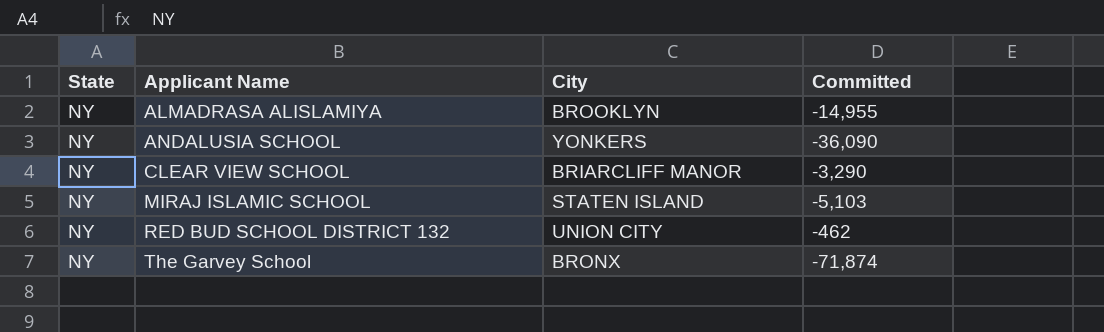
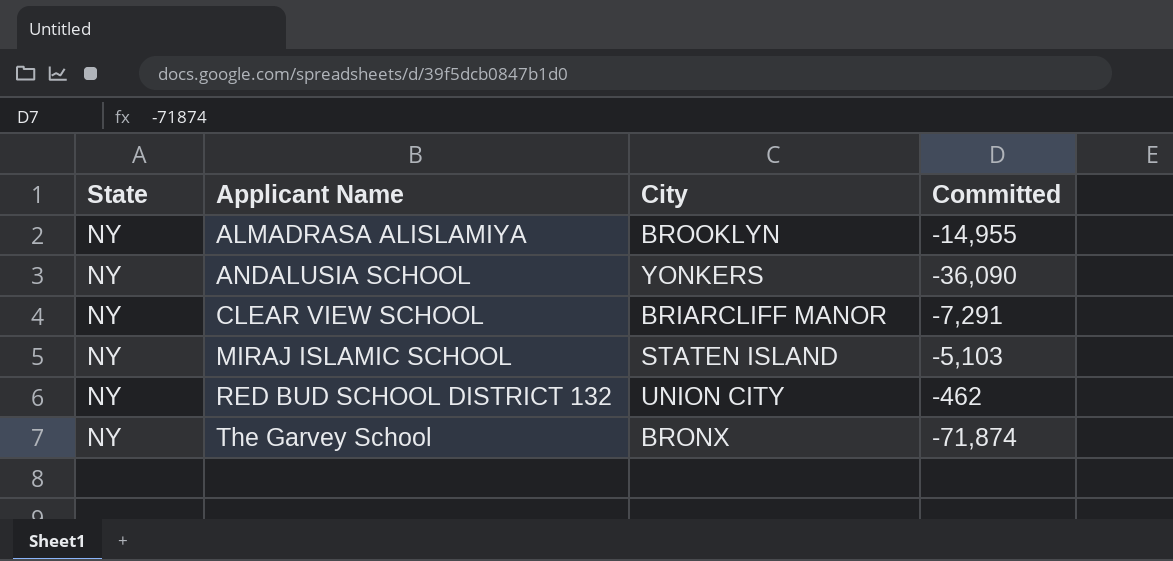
CLEAR VIEW SCHOOL | Committed: -3,290 -> -7,291

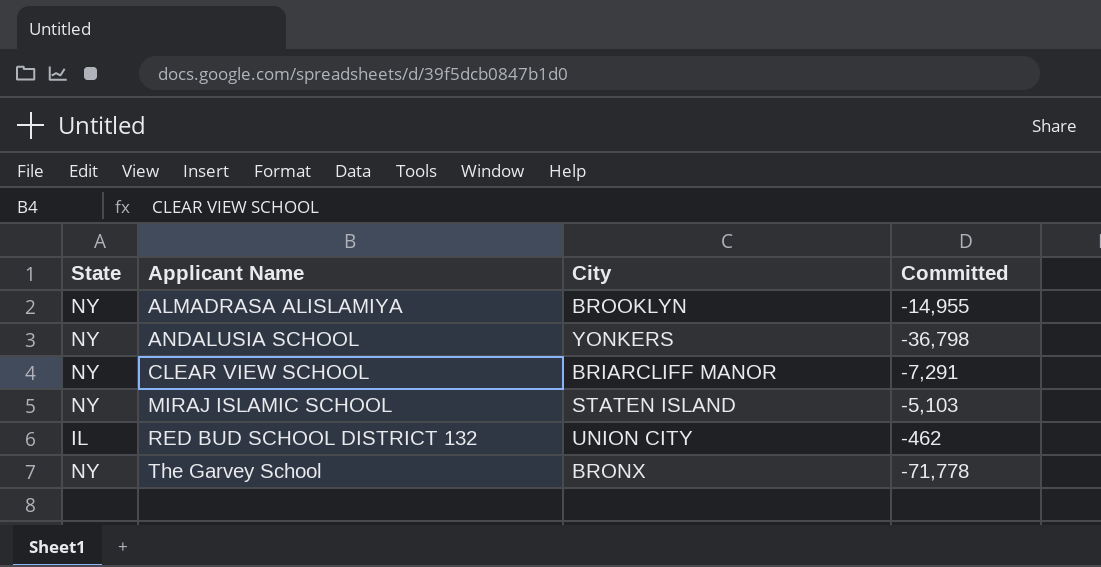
ANDALUSIA SCHOOL | Committed: -36,090 -> -36,798
RED BUD SCHOOL DISTRICT 132 | State: NY -> IL
The Garvey School | Committed: -71,874 -> -71,778

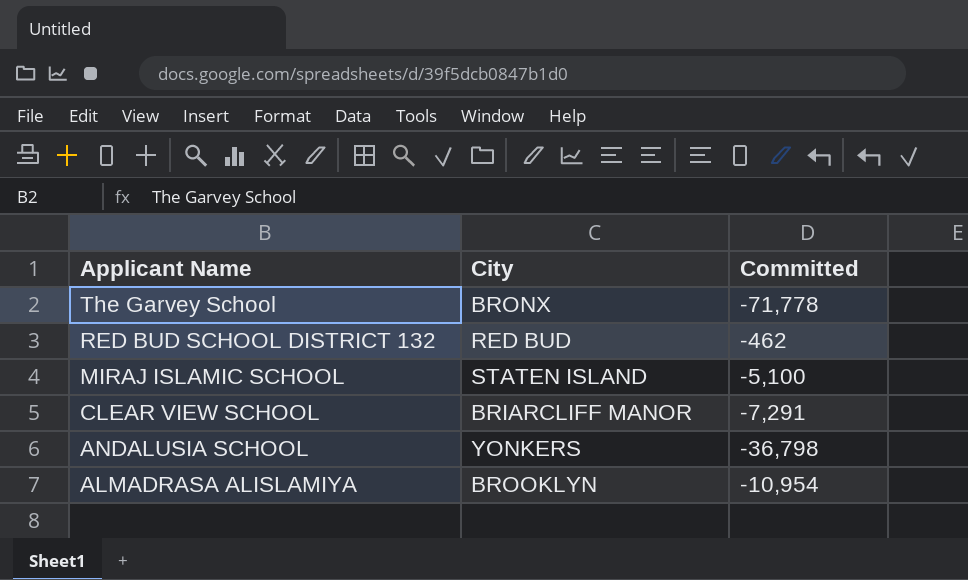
row order: Applicant Name ascending -> Applicant Name descending
column State | position: 1 -> none
RED BUD SCHOOL DISTRICT 132 | City: UNION CITY -> RED BUD
MIRAJ ISLAMIC SCHOOL | Committed: -5,103 -> -5,100
ALMADRASA ALISLAMIYA | Committed: -14,955 -> -10,954

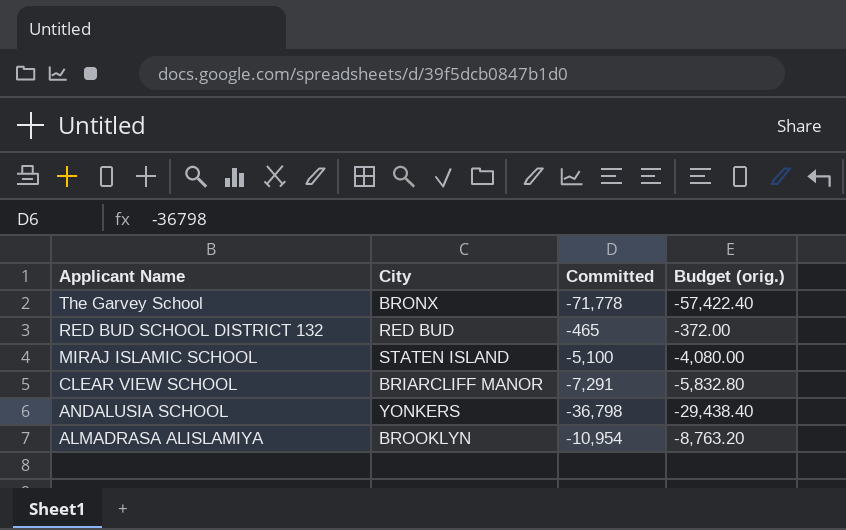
column Budget (orig.) | formula: none -> [Committed] * 0.8
RED BUD SCHOOL DISTRICT 132 | Committed: -462 -> -465

